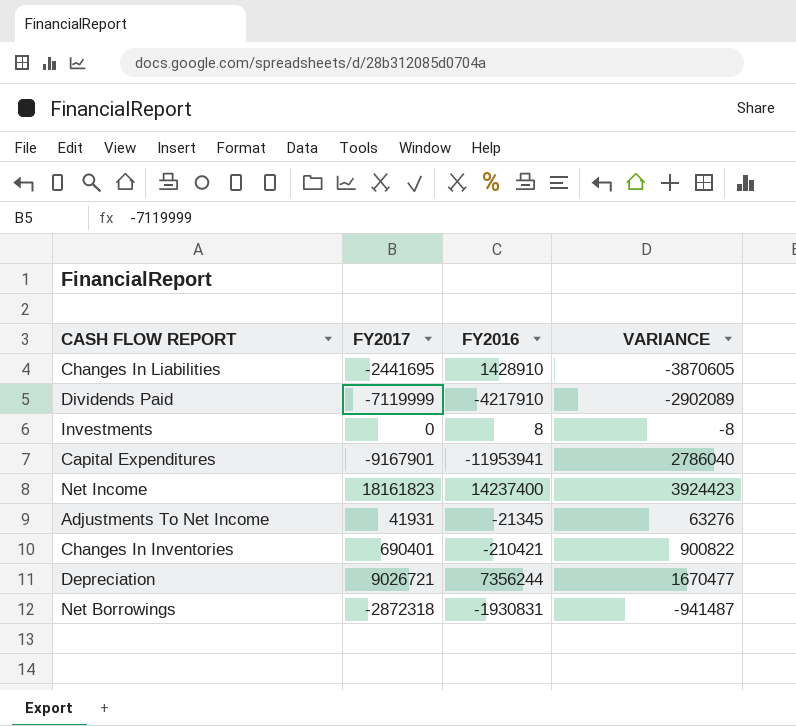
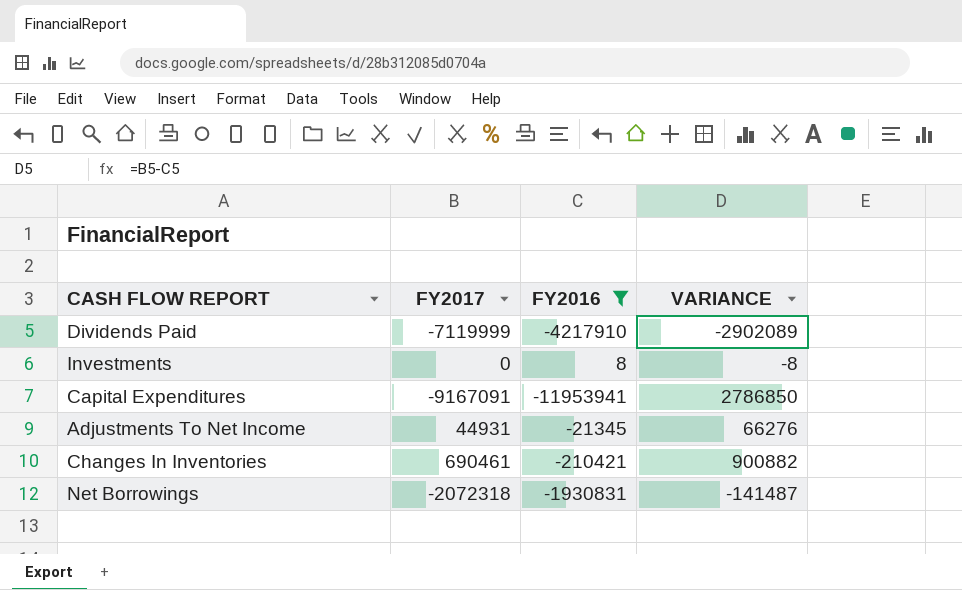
filter: none -> FY2016 <= 8
Capital Expenditures | FY2017: -9167901 -> -9167091
Capital Expenditures | VARIANCE: 2786040 -> 2786850
Adjustments To Net Income | FY2017: 41931 -> 44931
Adjustments To Net Income | VARIANCE: 63276 -> 66276
Changes In Inventories | FY2017: 690401 -> 690461
Changes In Inventories | VARIANCE: 900822 -> 900882
Net Borrowings | FY2017: -2872318 -> -2072318
Net Borrowings | VARIANCE: -941487 -> -141487

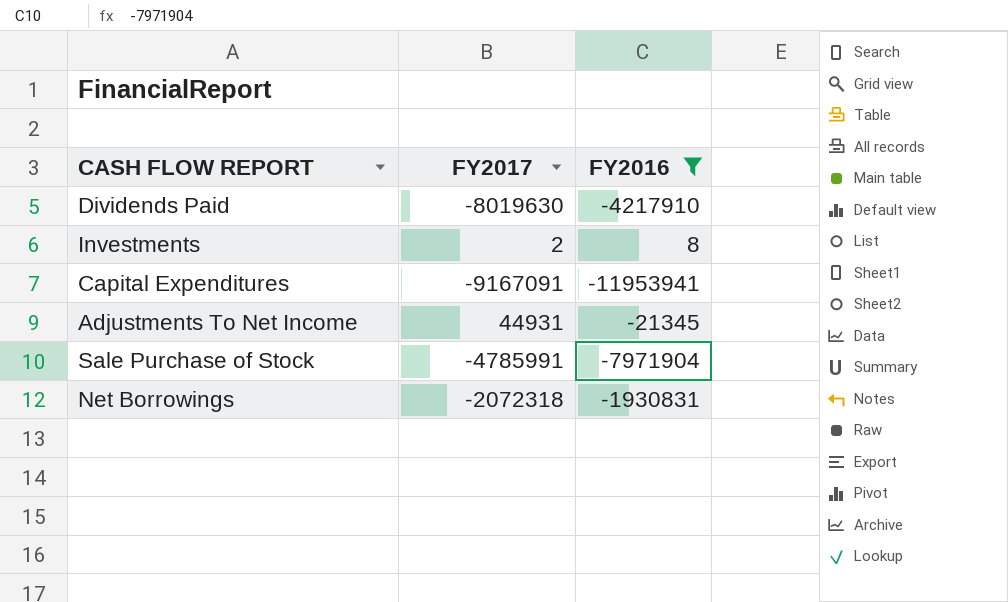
column VARIANCE | formula: [FY2017] - [FY2016] -> none
row Changes In Inventories: 690461 | -210421 | 900882 -> none
Dividends Paid | FY2017: -7119999 -> -8019630
Investments | FY2017: 0 -> 2
row Sale Purchase of Stock: none -> -4785991 | -7971904

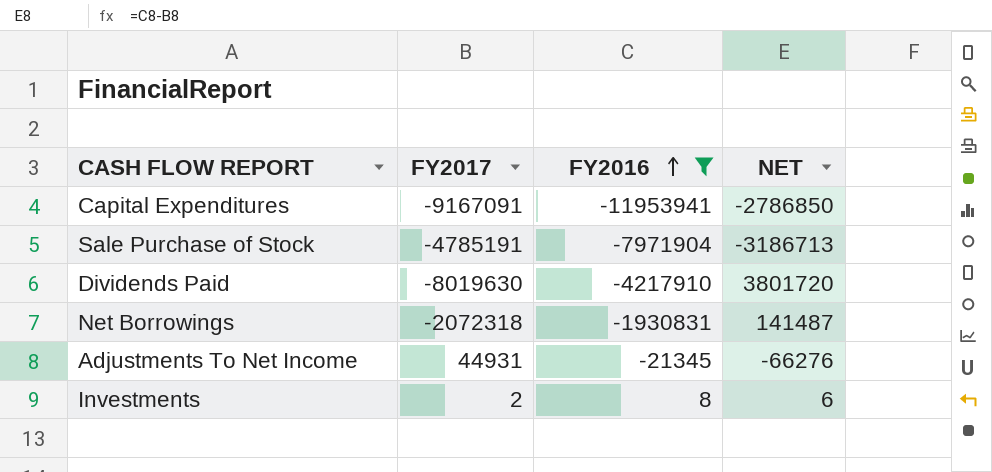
row order: none -> FY2016 ascending
column NET | formula: none -> [FY2016] - [FY2017]
Sale Purchase of Stock | FY2017: -4785991 -> -4785191

